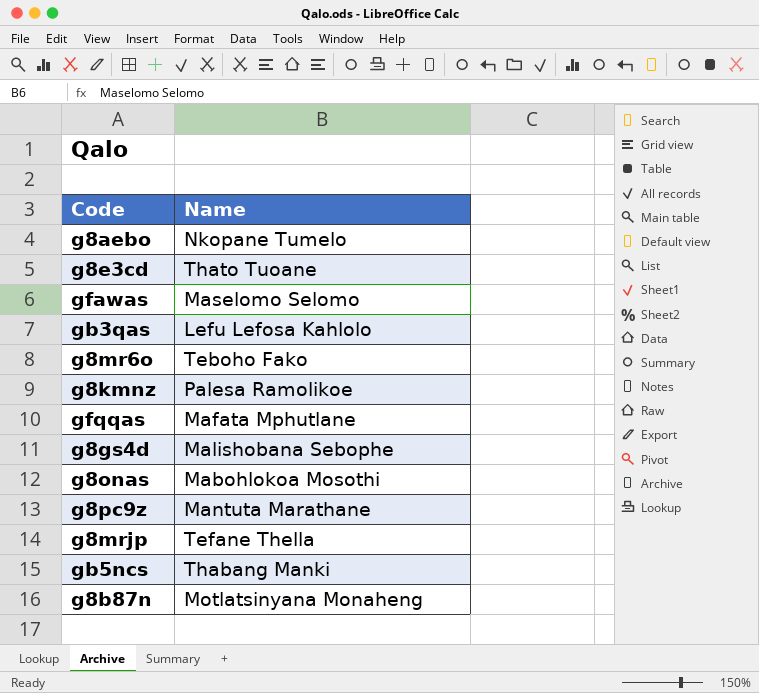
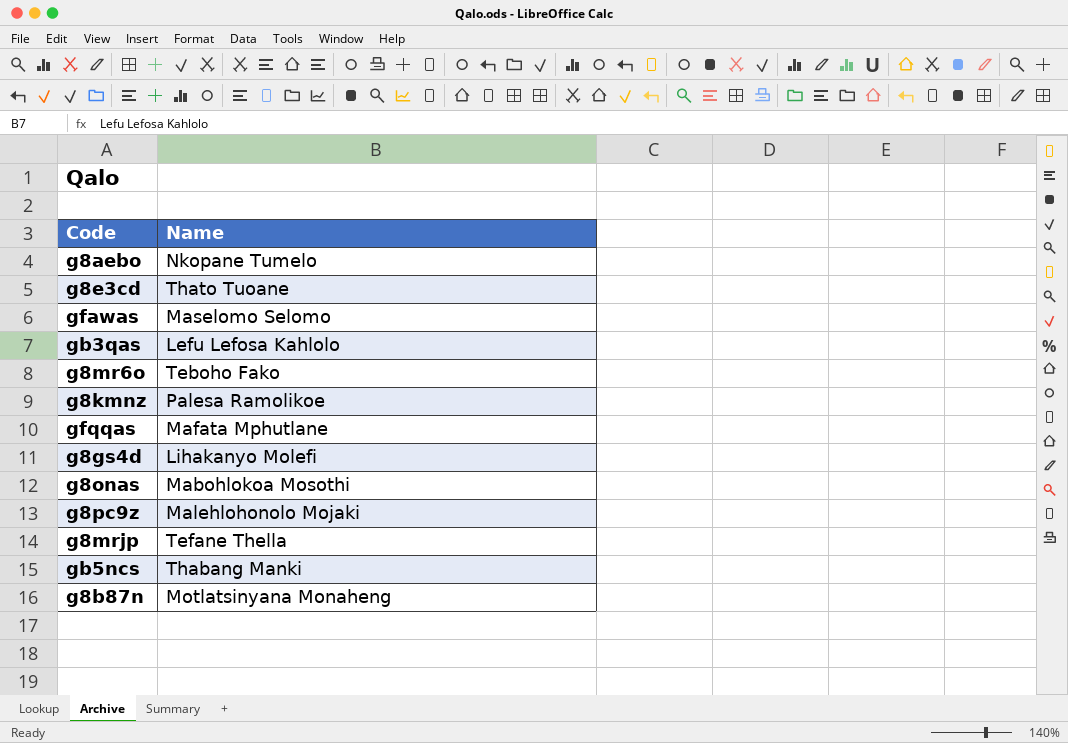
g8gs4d | Name: Malishobana Sebophe -> Lihakanyo Molefi
g8pc9z | Name: Mantuta Marathane -> Malehlohonolo Mojaki

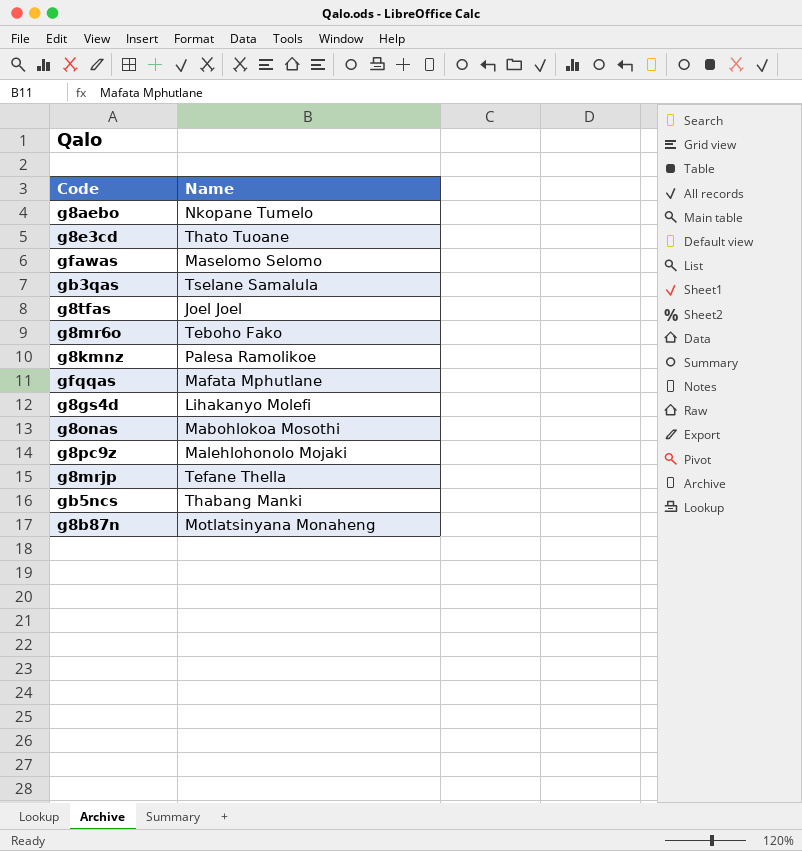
gb3qas | Name: Lefu Lefosa Kahlolo -> Tselane Samalula
row g8tfas: none -> Joel Joel

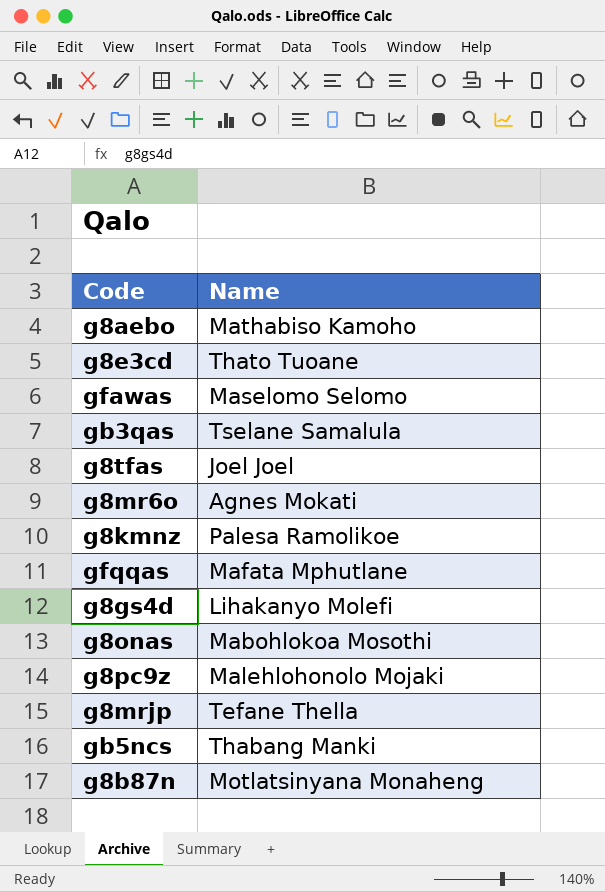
g8aebo | Name: Nkopane Tumelo -> Mathabiso Kamoho
g8mr6o | Name: Teboho Fako -> Agnes Mokati

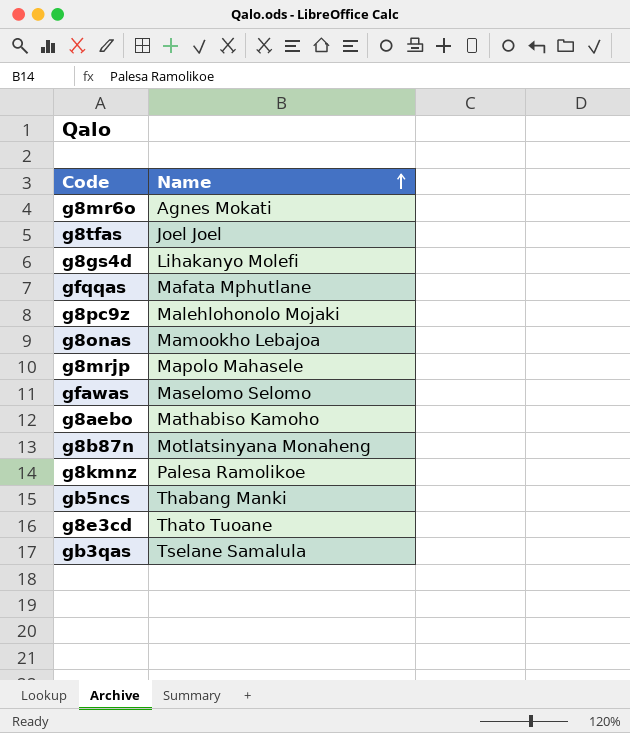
row order: none -> Name ascending
g8onas | Name: Mabohlokoa Mosothi -> Mamookho Lebajoa
g8mrjp | Name: Tefane Thella -> Mapolo Mahasele

